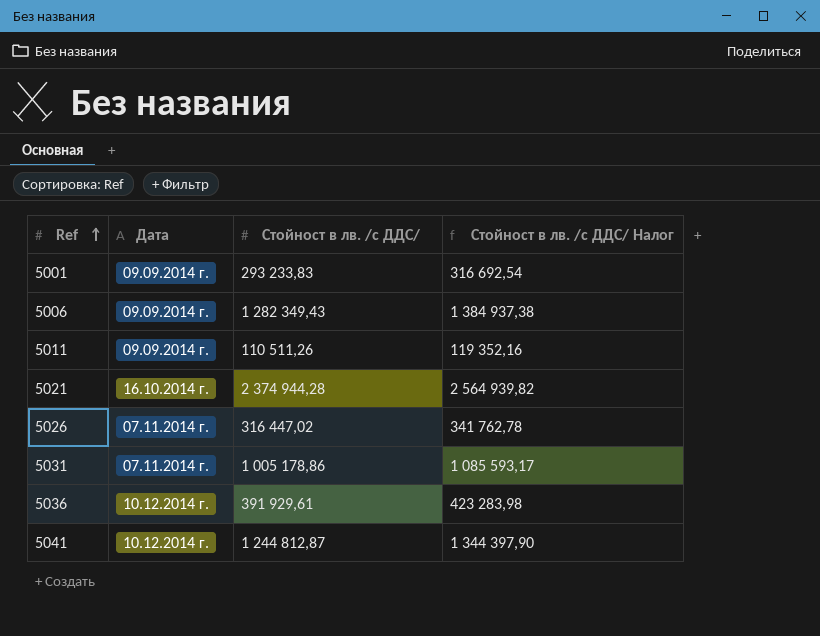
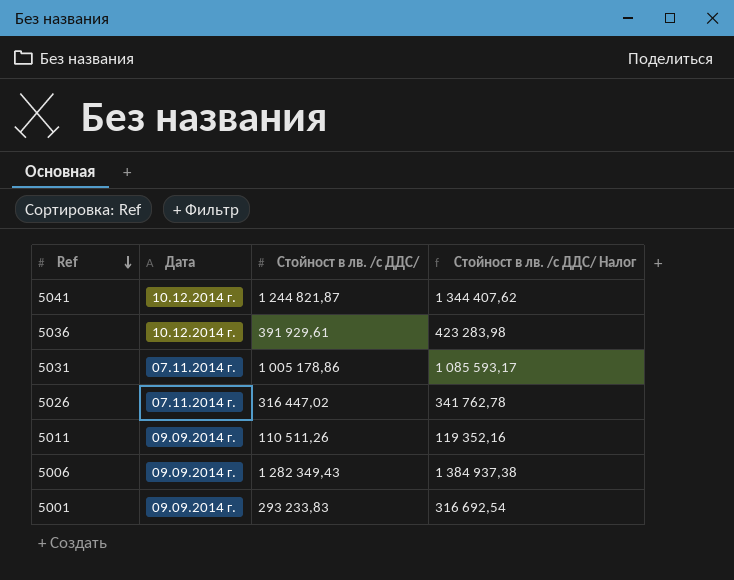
row order: Ref ascending -> Ref descending
row 5021: 16.10.2014 г. | 2 374 944,28 | 2 564 939,82 -> none
5041 | Стойност в лв. /с ДДС/: 1 244 812,87 -> 1 244 821,87
5041 | Стойност в лв. /с ДДС/ Налог: 1 344 397,90 -> 1 344 407,62

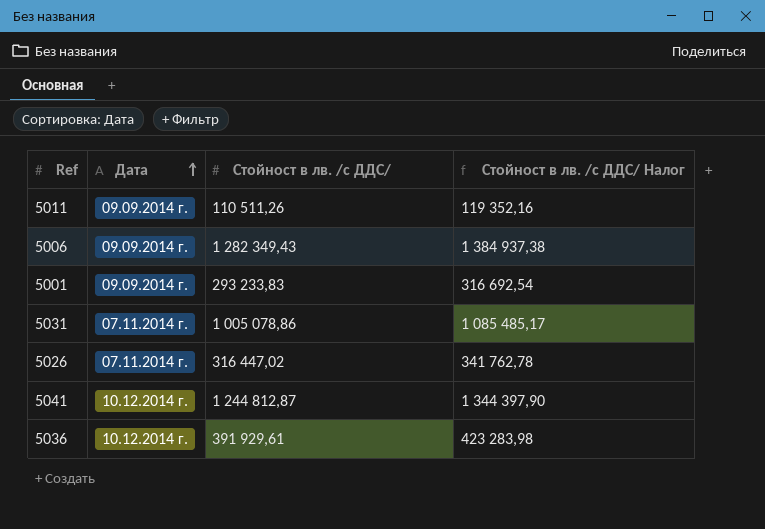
row order: Ref descending -> Дата ascending
5031 | Стойност в лв. /с ДДС/: 1 005 178,86 -> 1 005 078,86
5031 | Стойност в лв. /с ДДС/ Налог: 1 085 593,17 -> 1 085 485,17
5041 | Стойност в лв. /с ДДС/: 1 244 821,87 -> 1 244 812,87
5041 | Стойност в лв. /с ДДС/ Налог: 1 344 407,62 -> 1 344 397,90

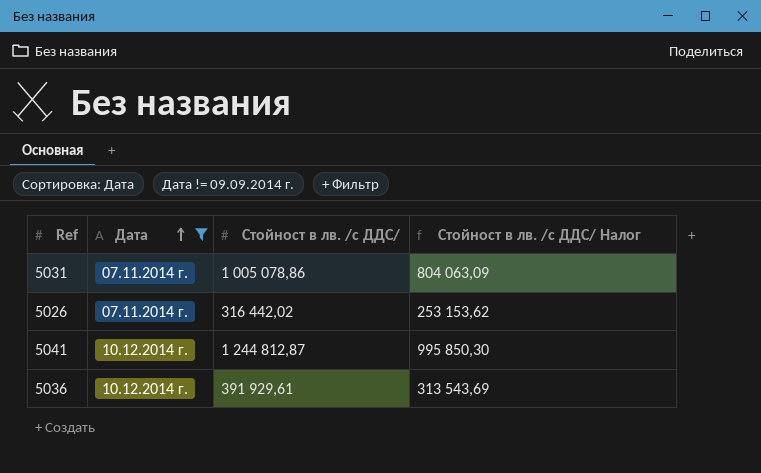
filter: none -> Дата != 09.09.2014 г.
column Стойност в лв. /с ДДС/ Налог | formula: [Стойност в лв. /с ДДС/] * 1,08 -> [Стойност в лв. /с ДДС/] * 0,8
5026 | Стойност в лв. /с ДДС/: 316 447,02 -> 316 442,02

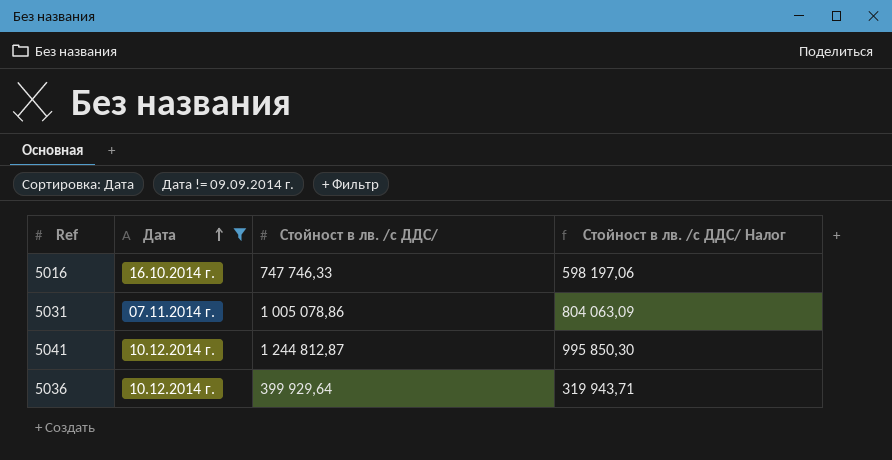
row 5026: 07.11.2014 г. | 316 442,02 | 253 153,62 -> none
row 5016: none -> 16.10.2014 г. | 747 746,33 | 598 197,06
5036 | Стойност в лв. /с ДДС/: 391 929,61 -> 399 929,64
5036 | Стойност в лв. /с ДДС/ Налог: 313 543,69 -> 319 943,71

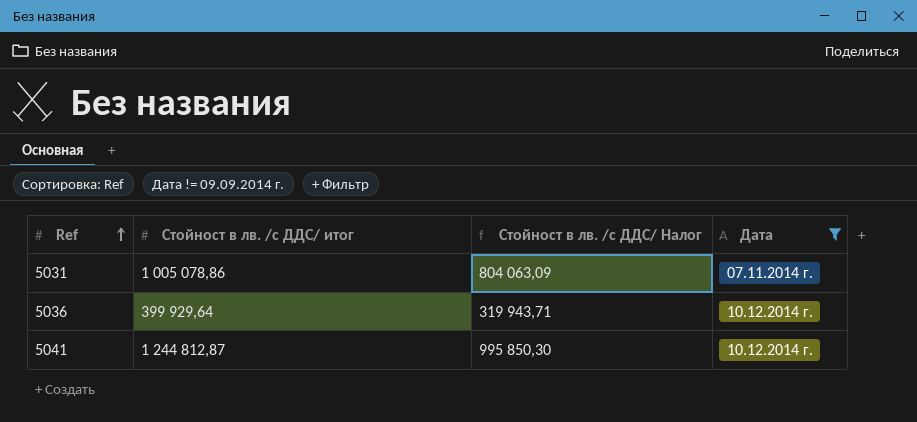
row order: Дата ascending -> Ref ascending
column name: Стойност в лв. /с ДДС/ -> Стойност в лв. /с ДДС/ итог
column Дата | position: 2 -> 4
row 5016: 16.10.2014 г. | 747 746,33 | 598 197,06 -> none

